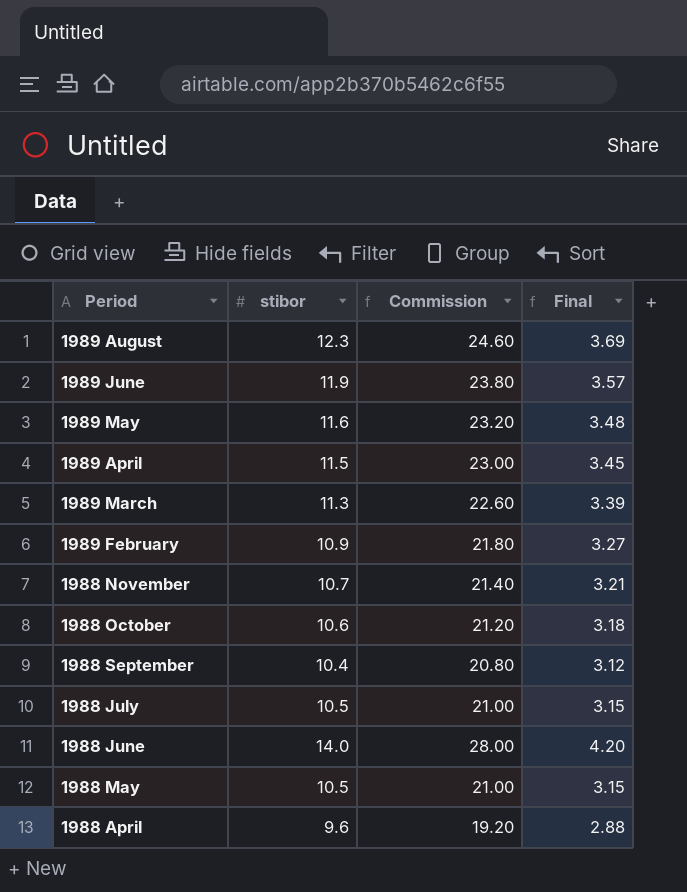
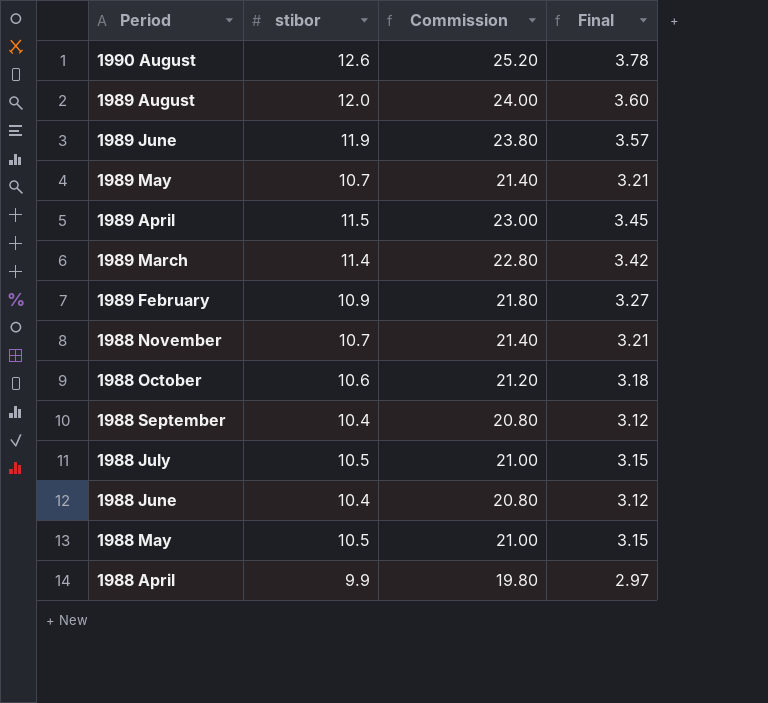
row 1990 August: none -> 12.6 | 25.20 | 3.78
1989 August | stibor: 12.3 -> 12.0
1989 August | Commission: 24.60 -> 24.00
1989 August | Final: 3.69 -> 3.60
1989 May | stibor: 11.6 -> 10.7
1989 May | Commission: 23.20 -> 21.40
1989 May | Final: 3.48 -> 3.21
1989 March | stibor: 11.3 -> 11.4
1989 March | Commission: 22.60 -> 22.80
1989 March | Final: 3.39 -> 3.42
1988 June | stibor: 14.0 -> 10.4
1988 June | Commission: 28.00 -> 20.80
1988 June | Final: 4.20 -> 3.12
1988 April | stibor: 9.6 -> 9.9
1988 April | Commission: 19.20 -> 19.80
1988 April | Final: 2.88 -> 2.97

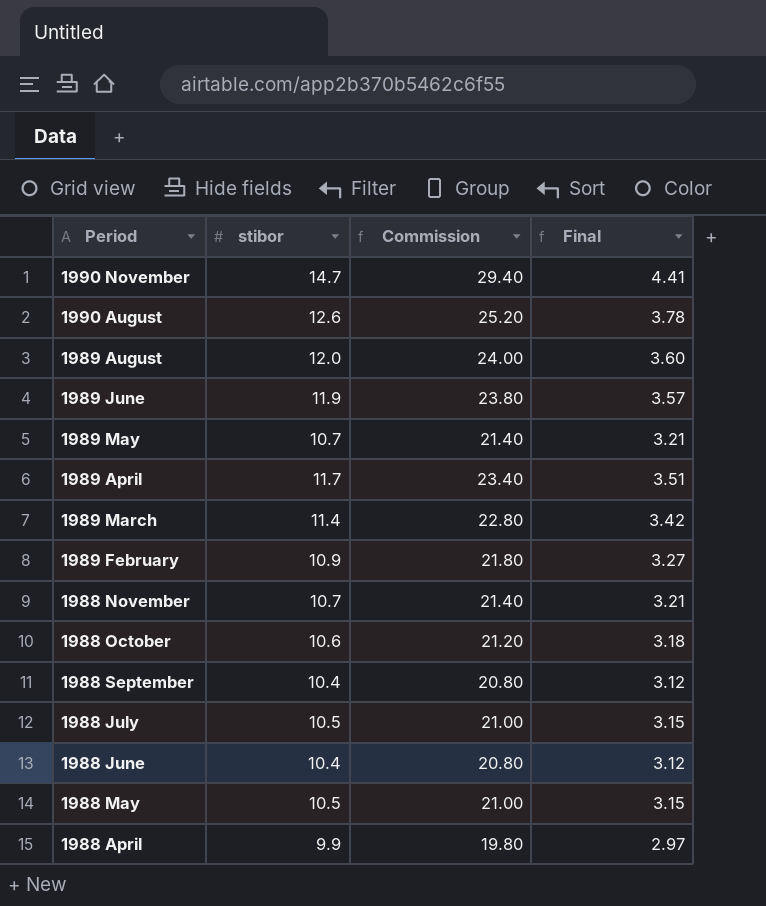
row 1990 November: none -> 14.7 | 29.40 | 4.41
1989 April | stibor: 11.5 -> 11.7
1989 April | Commission: 23.00 -> 23.40
1989 April | Final: 3.45 -> 3.51

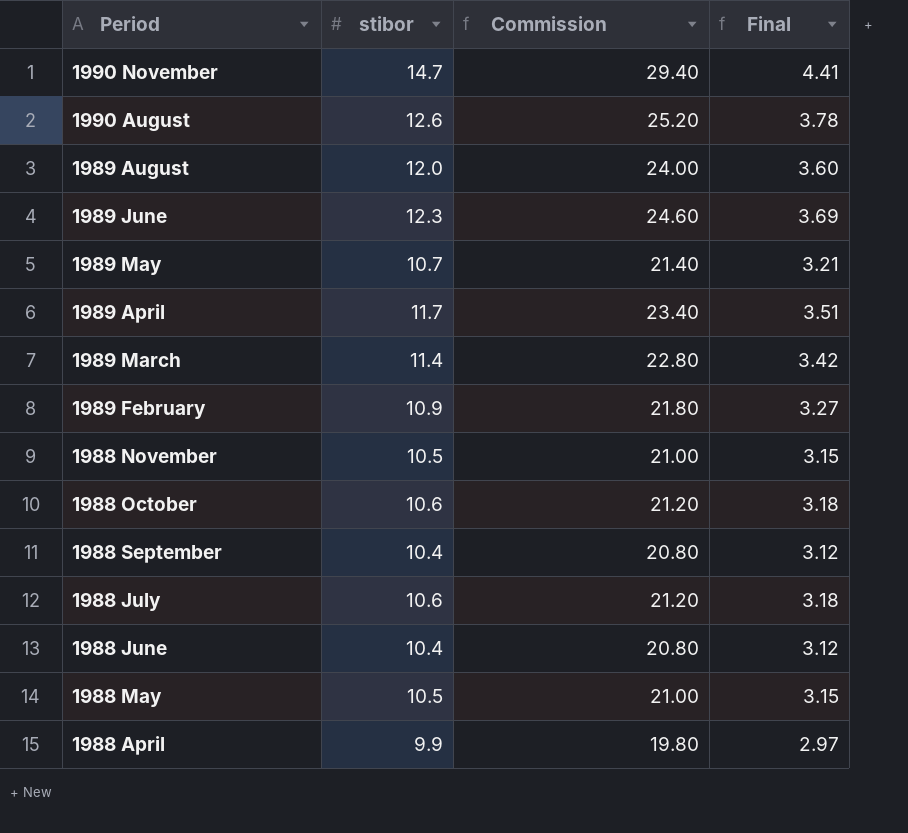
1989 June | stibor: 11.9 -> 12.3
1989 June | Commission: 23.80 -> 24.60
1989 June | Final: 3.57 -> 3.69
1988 November | stibor: 10.7 -> 10.5
1988 November | Commission: 21.40 -> 21.00
1988 November | Final: 3.21 -> 3.15
1988 July | stibor: 10.5 -> 10.6
1988 July | Commission: 21.00 -> 21.20
1988 July | Final: 3.15 -> 3.18

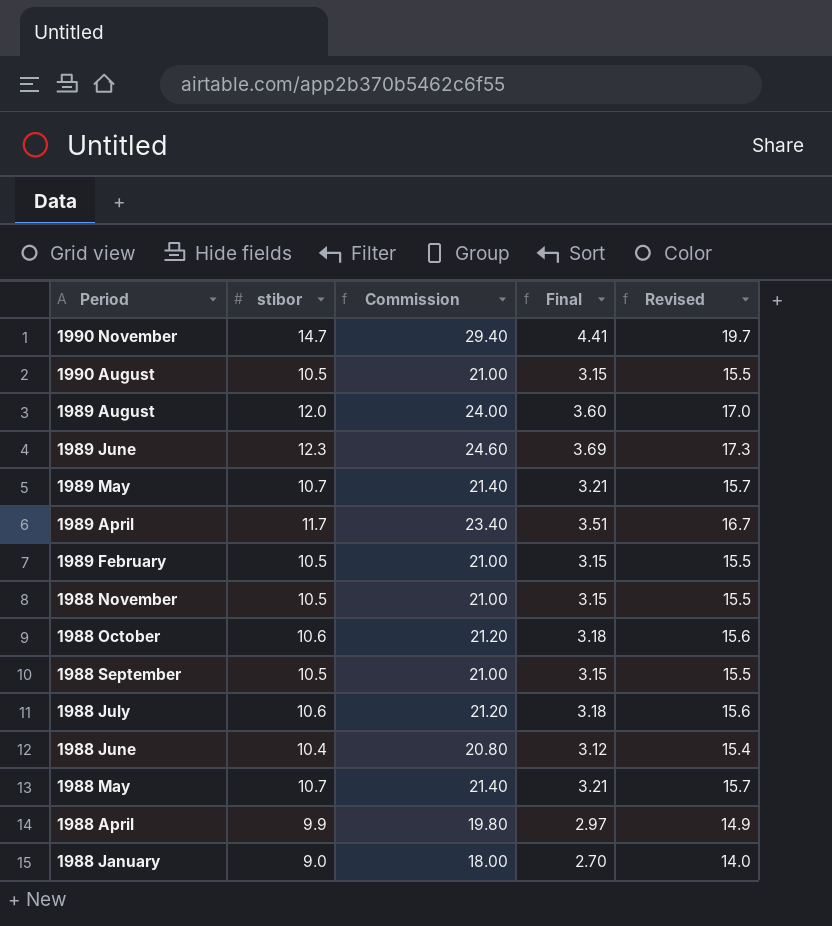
column Revised | formula: none -> [stibor] + 5
row 1989 March: 11.4 | 22.80 | 3.42 -> none
1990 August | stibor: 12.6 -> 10.5
1990 August | Commission: 25.20 -> 21.00
1990 August | Final: 3.78 -> 3.15
1989 February | stibor: 10.9 -> 10.5
1989 February | Commission: 21.80 -> 21.00
1989 February | Final: 3.27 -> 3.15
1988 September | stibor: 10.4 -> 10.5
1988 September | Commission: 20.80 -> 21.00
1988 September | Final: 3.12 -> 3.15
1988 May | stibor: 10.5 -> 10.7
1988 May | Commission: 21.00 -> 21.40
1988 May | Final: 3.15 -> 3.21
row 1988 January: none -> 9.0 | 18.00 | 2.70 | 14.0

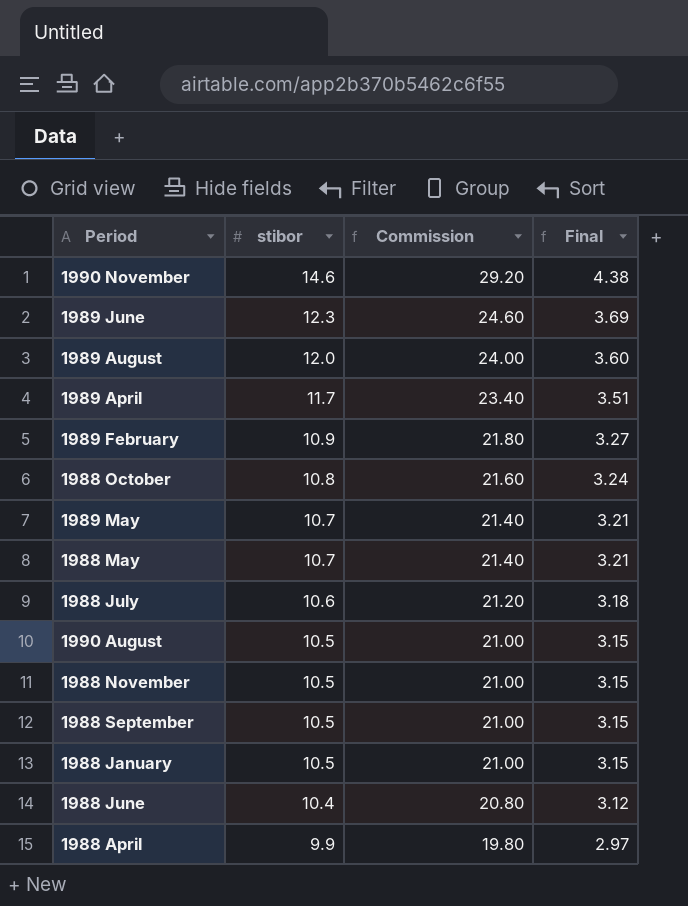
row order: Period descending -> stibor descending
column Revised | formula: [stibor] + 5 -> none
1990 November | stibor: 14.7 -> 14.6
1990 November | Commission: 29.40 -> 29.20
1990 November | Final: 4.41 -> 4.38
1989 February | stibor: 10.5 -> 10.9
1989 February | Commission: 21.00 -> 21.80
1989 February | Final: 3.15 -> 3.27
1988 October | stibor: 10.6 -> 10.8
1988 October | Commission: 21.20 -> 21.60
1988 October | Final: 3.18 -> 3.24
1988 January | stibor: 9.0 -> 10.5
1988 January | Commission: 18.00 -> 21.00
1988 January | Final: 2.70 -> 3.15

